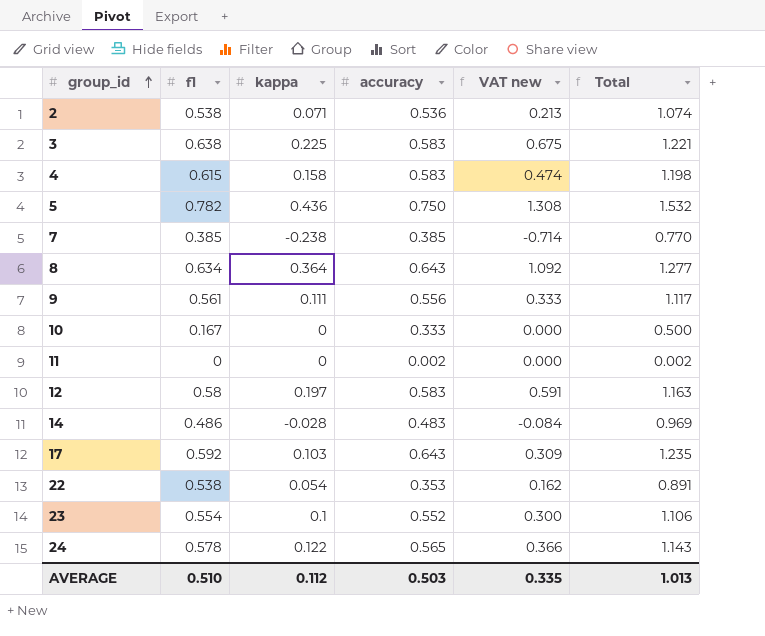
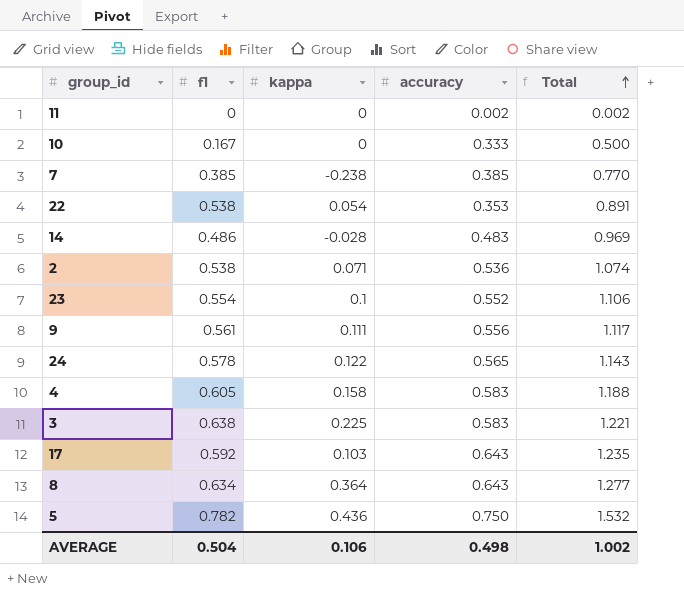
row order: group_id ascending -> Total ascending
column VAT new | formula: [kappa] * 3 -> none
row 12: 0.58 | 0.197 | 0.583 | 0.591 | 1.163 -> none
4 | f1: 0.615 -> 0.605
4 | Total: 1.198 -> 1.188
AVERAGE | f1: 0.510 -> 0.504
AVERAGE | kappa: 0.112 -> 0.106
AVERAGE | accuracy: 0.503 -> 0.498
AVERAGE | Total: 1.013 -> 1.002

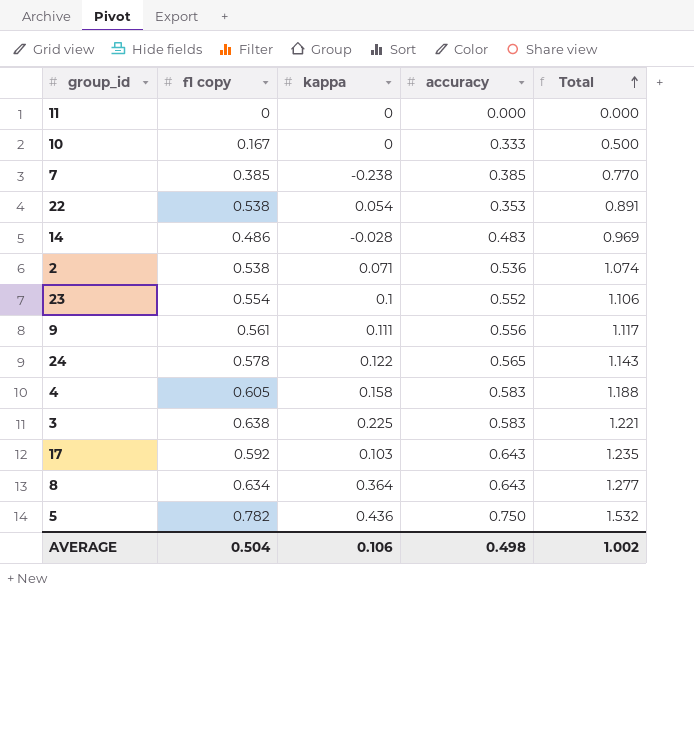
column name: f1 -> f1 copy
11 | accuracy: 0.002 -> 0.000
11 | Total: 0.002 -> 0.000

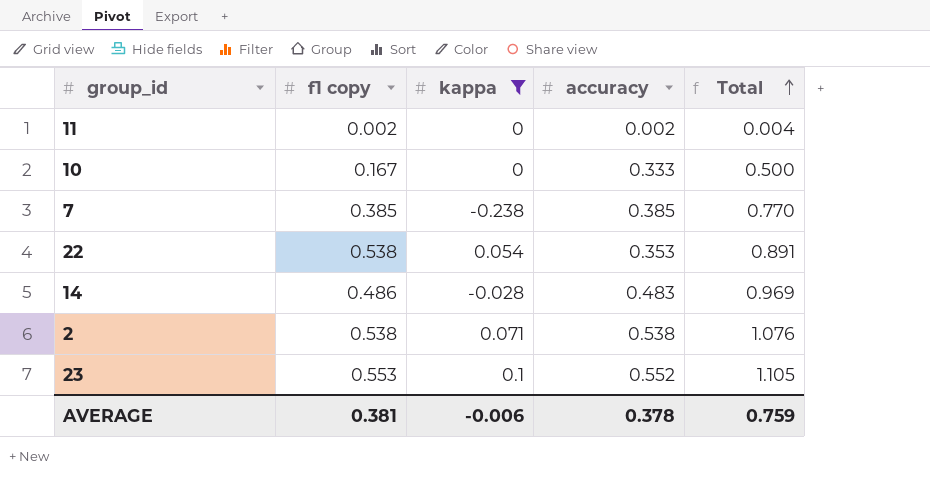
filter: none -> kappa <= 0.1
11 | f1 copy: 0 -> 0.002
11 | accuracy: 0.000 -> 0.002
11 | Total: 0.000 -> 0.004
2 | accuracy: 0.536 -> 0.538
2 | Total: 1.074 -> 1.076
23 | f1 copy: 0.554 -> 0.553
23 | Total: 1.106 -> 1.105
AVERAGE | f1 copy: 0.504 -> 0.381
AVERAGE | kappa: 0.106 -> -0.006
AVERAGE | accuracy: 0.498 -> 0.378
AVERAGE | Total: 1.002 -> 0.759

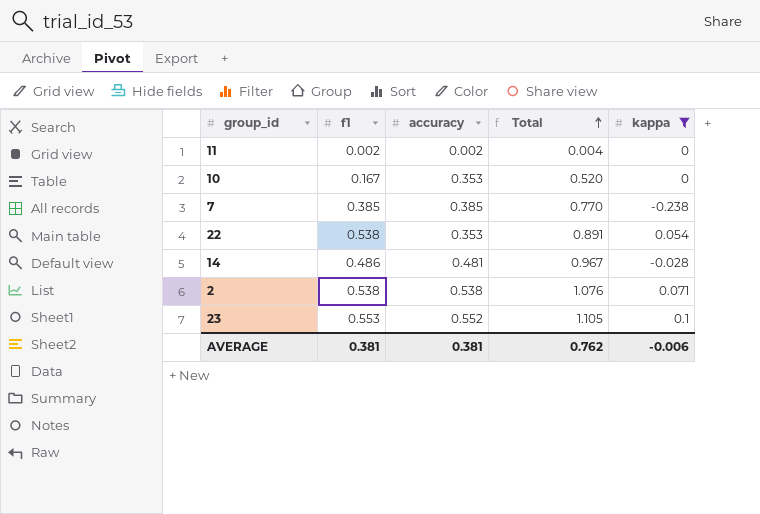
column name: f1 copy -> f1
column kappa | position: 3 -> 5
10 | accuracy: 0.333 -> 0.353
10 | Total: 0.500 -> 0.520
14 | accuracy: 0.483 -> 0.481
14 | Total: 0.969 -> 0.967
AVERAGE | accuracy: 0.378 -> 0.381
AVERAGE | Total: 0.759 -> 0.762

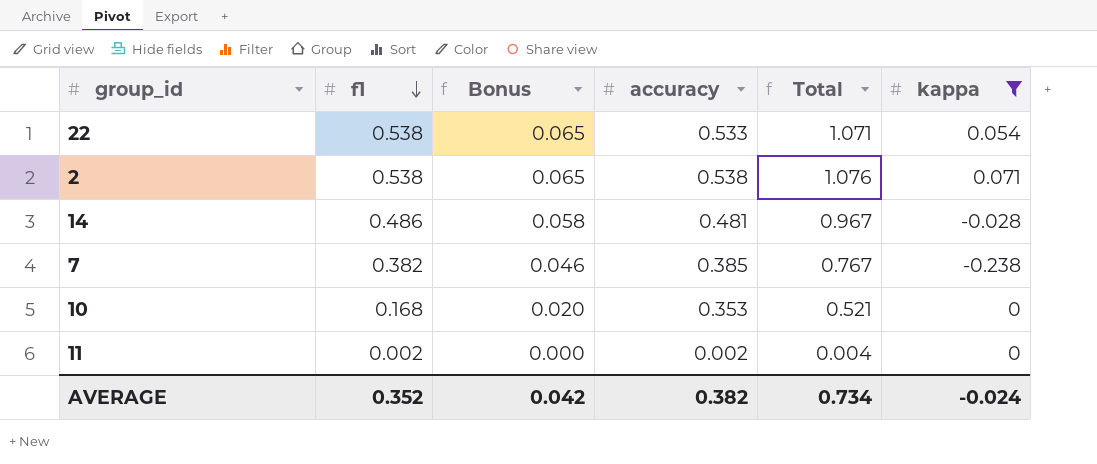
row order: Total ascending -> f1 descending
column Bonus | formula: none -> [f1] * 0.12
row 23: 0.553 | 0.552 | 1.105 | 0.1 -> none
22 | accuracy: 0.353 -> 0.533
22 | Total: 0.891 -> 1.071
7 | f1: 0.385 -> 0.382
7 | Total: 0.770 -> 0.767
10 | f1: 0.167 -> 0.168
10 | Total: 0.520 -> 0.521
AVERAGE | f1: 0.381 -> 0.352
AVERAGE | accuracy: 0.381 -> 0.382
AVERAGE | Total: 0.762 -> 0.734
AVERAGE | kappa: -0.006 -> -0.024

